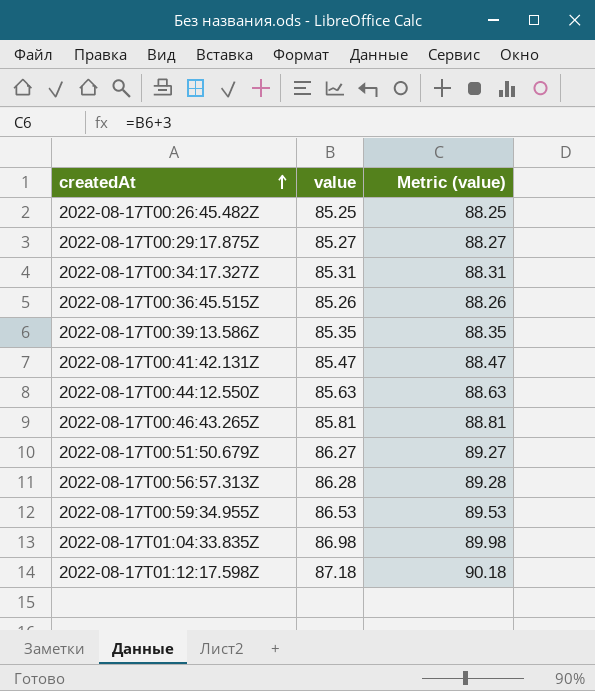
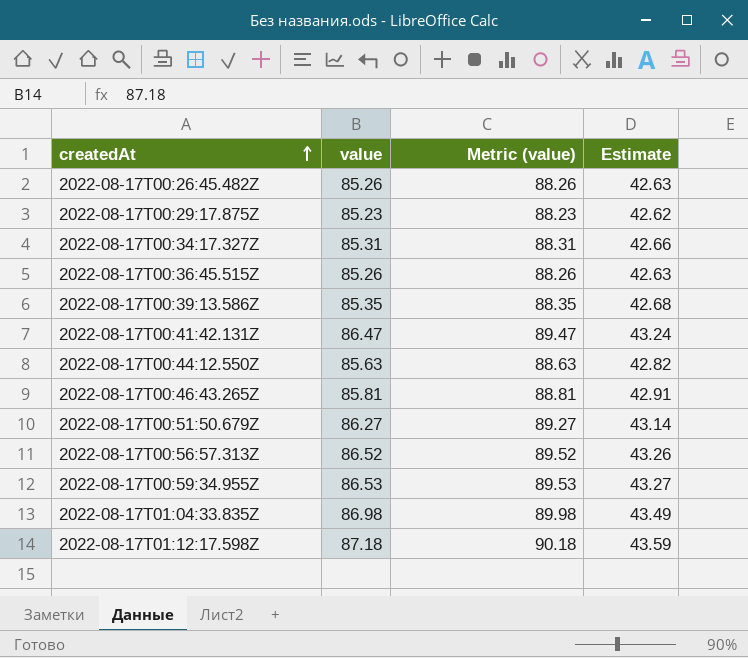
column Estimate | formula: none -> [value] * 0.5
2022-08-17T00:26:45.482Z | value: 85.25 -> 85.26
2022-08-17T00:26:45.482Z | Metric (value): 88.25 -> 88.26
2022-08-17T00:29:17.875Z | value: 85.27 -> 85.23
2022-08-17T00:29:17.875Z | Metric (value): 88.27 -> 88.23
2022-08-17T00:41:42.131Z | value: 85.47 -> 86.47
2022-08-17T00:41:42.131Z | Metric (value): 88.47 -> 89.47
2022-08-17T00:56:57.313Z | value: 86.28 -> 86.52
2022-08-17T00:56:57.313Z | Metric (value): 89.28 -> 89.52

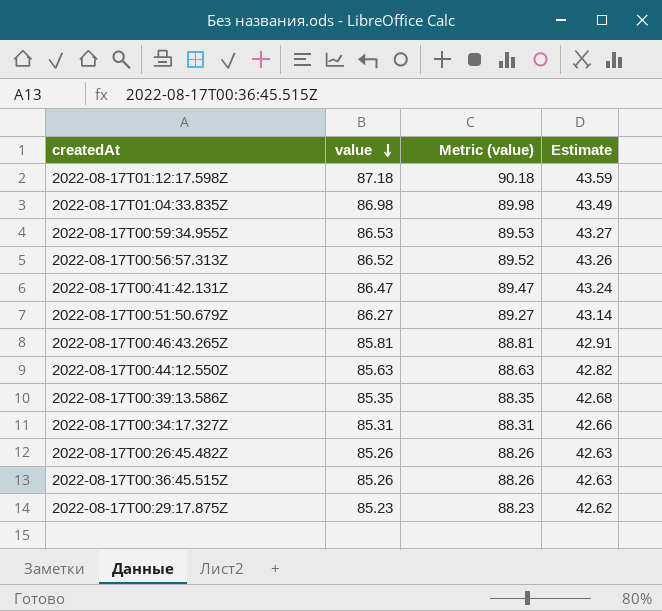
row order: createdAt ascending -> value descending

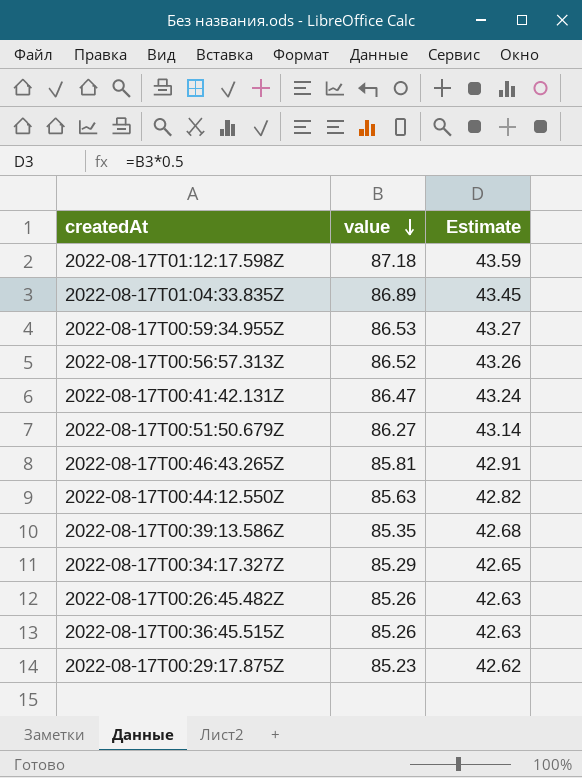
column Metric (value) | formula: [value] + 3 -> none
2022-08-17T01:04:33.835Z | value: 86.98 -> 86.89
2022-08-17T01:04:33.835Z | Estimate: 43.49 -> 43.45
2022-08-17T00:34:17.327Z | value: 85.31 -> 85.29
2022-08-17T00:34:17.327Z | Estimate: 42.66 -> 42.65

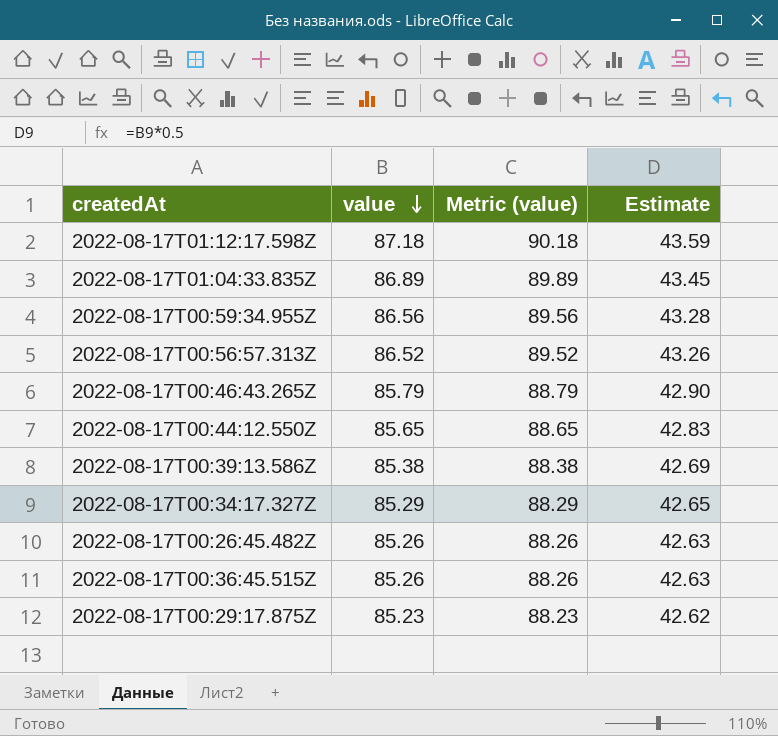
column Metric (value) | formula: none -> [value] + 3
row 2022-08-17T00:41:42.131Z: 86.47 | 43.24 -> none
row 2022-08-17T00:51:50.679Z: 86.27 | 43.14 -> none
2022-08-17T00:59:34.955Z | value: 86.53 -> 86.56
2022-08-17T00:59:34.955Z | Estimate: 43.27 -> 43.28
2022-08-17T00:46:43.265Z | value: 85.81 -> 85.79
2022-08-17T00:46:43.265Z | Estimate: 42.91 -> 42.90
2022-08-17T00:44:12.550Z | value: 85.63 -> 85.65
2022-08-17T00:44:12.550Z | Estimate: 42.82 -> 42.83
2022-08-17T00:39:13.586Z | value: 85.35 -> 85.38
2022-08-17T00:39:13.586Z | Estimate: 42.68 -> 42.69

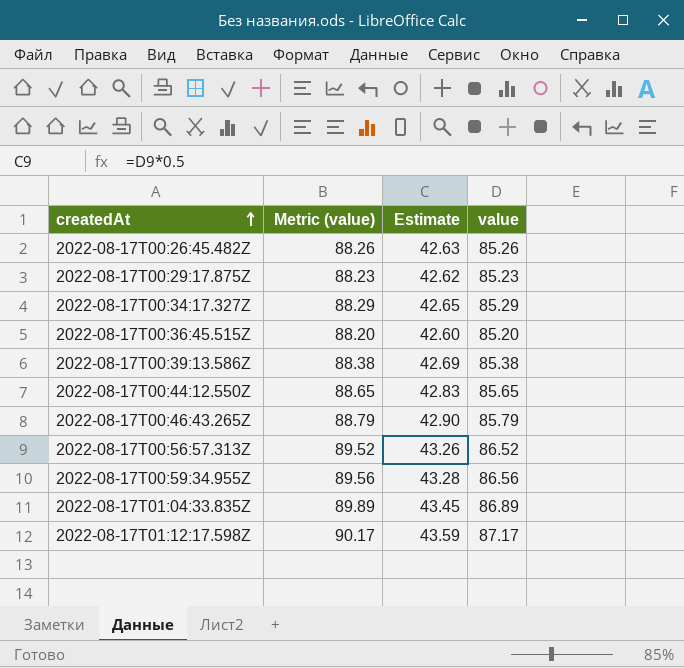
row order: value descending -> createdAt ascending
column value | position: 2 -> 4
2022-08-17T00:36:45.515Z | Metric (value): 88.26 -> 88.20
2022-08-17T00:36:45.515Z | Estimate: 42.63 -> 42.60
2022-08-17T00:36:45.515Z | value: 85.26 -> 85.20
2022-08-17T01:12:17.598Z | Metric (value): 90.18 -> 90.17
2022-08-17T01:12:17.598Z | value: 87.18 -> 87.17

